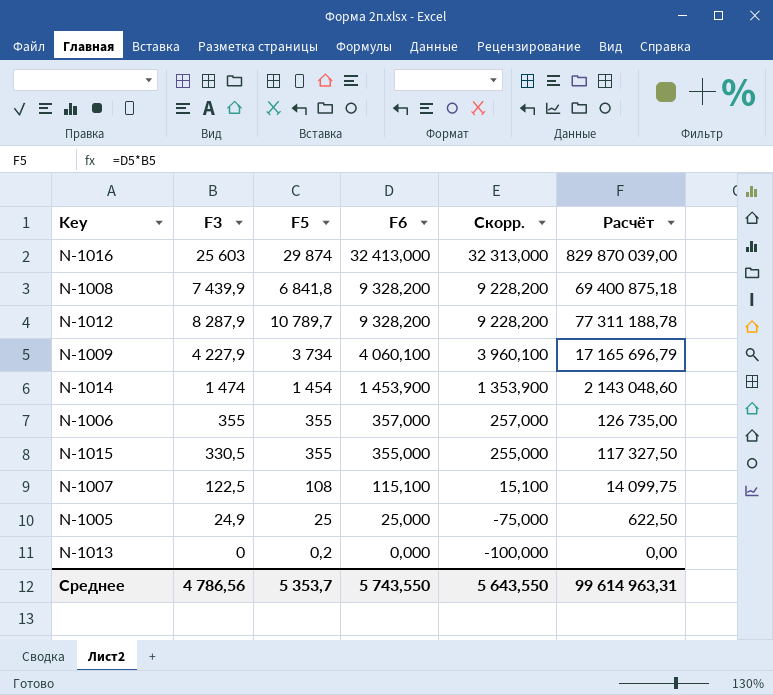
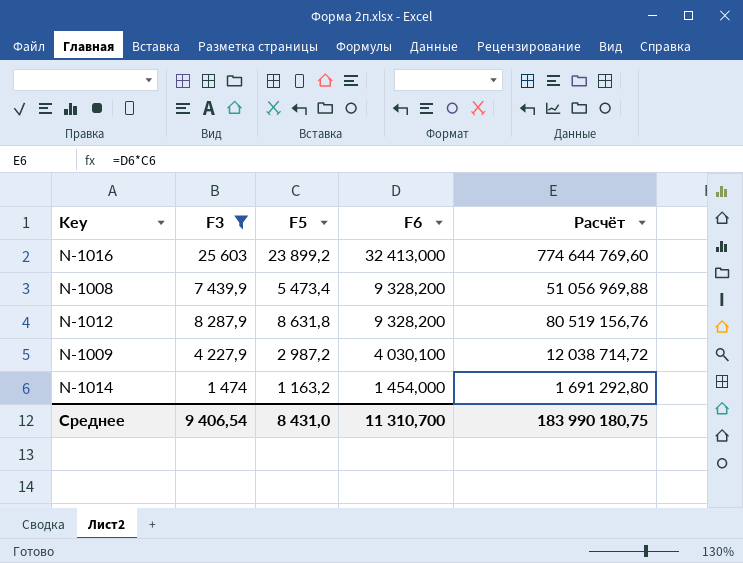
filter: none -> F3 >= 1 474
column Скорр. | formula: [F6] - 100 -> none
column Расчёт | formula: [F3] * [F6] -> [F5] * [F6]
N-1016 | F5: 29 874 -> 23 899,2
N-1008 | F5: 6 841,8 -> 5 473,4
N-1012 | F5: 10 789,7 -> 8 631,8
N-1009 | F5: 3 734 -> 2 987,2
N-1009 | F6: 4 060,100 -> 4 030,100
N-1014 | F5: 1 454 -> 1 163,2
N-1014 | F6: 1 453,900 -> 1 454,000
Среднее | F3: 4 786,56 -> 9 406,54
Среднее | F5: 5 353,7 -> 8 431,0
Среднее | F6: 5 743,550 -> 11 310,700
Среднее | Расчёт: 99 614 963,31 -> 183 990 180,75

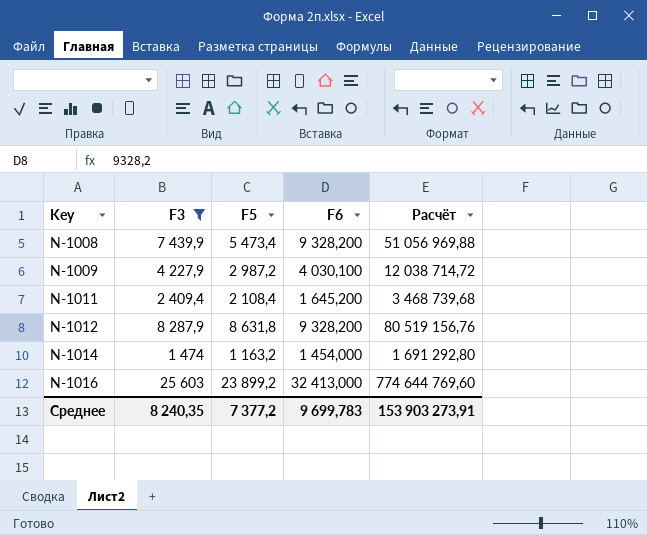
row order: F6 descending -> Key ascending
row N-1011: none -> 2 409,4 | 2 108,4 | 1 645,200 | 3 468 739,68
Среднее | F3: 9 406,54 -> 8 240,35
Среднее | F5: 8 431,0 -> 7 377,2
Среднее | F6: 11 310,700 -> 9 699,783
Среднее | Расчёт: 183 990 180,75 -> 153 903 273,91

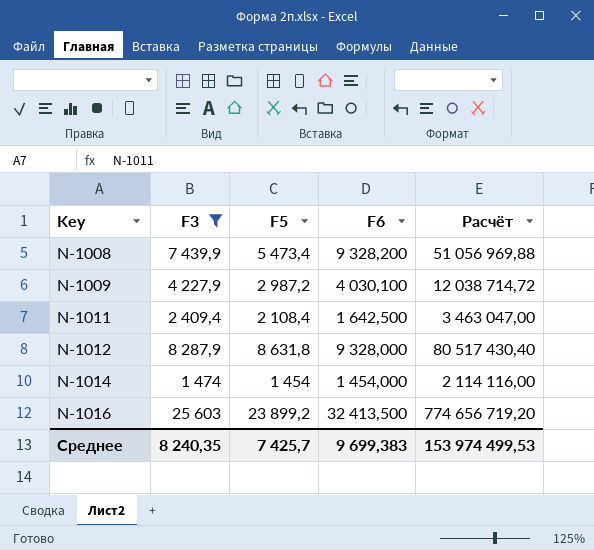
N-1011 | F6: 1 645,200 -> 1 642,500
N-1011 | Расчёт: 3 468 739,68 -> 3 463 047,00
N-1012 | F6: 9 328,200 -> 9 328,000
N-1012 | Расчёт: 80 519 156,76 -> 80 517 430,40
N-1014 | F5: 1 163,2 -> 1 454
N-1014 | Расчёт: 1 691 292,80 -> 2 114 116,00
N-1016 | F6: 32 413,000 -> 32 413,500
N-1016 | Расчёт: 774 644 769,60 -> 774 656 719,20
Среднее | F5: 7 377,2 -> 7 425,7
Среднее | F6: 9 699,783 -> 9 699,383
Среднее | Расчёт: 153 903 273,91 -> 153 974 499,53

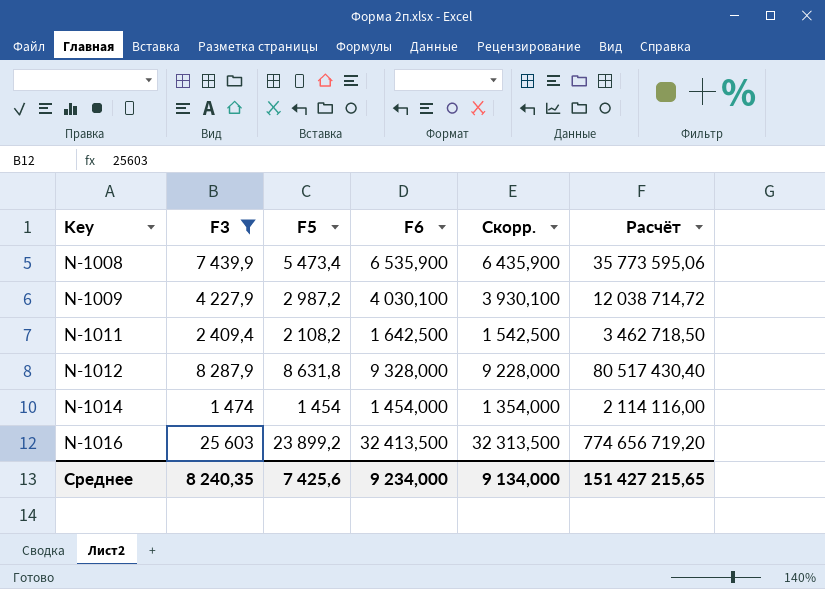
column Скорр. | formula: none -> [F6] - 100
N-1008 | F6: 9 328,200 -> 6 535,900
N-1008 | Расчёт: 51 056 969,88 -> 35 773 595,06
N-1011 | F5: 2 108,4 -> 2 108,2
N-1011 | Расчёт: 3 463 047,00 -> 3 462 718,50
Среднее | F5: 7 425,7 -> 7 425,6
Среднее | F6: 9 699,383 -> 9 234,000
Среднее | Расчёт: 153 974 499,53 -> 151 427 215,65

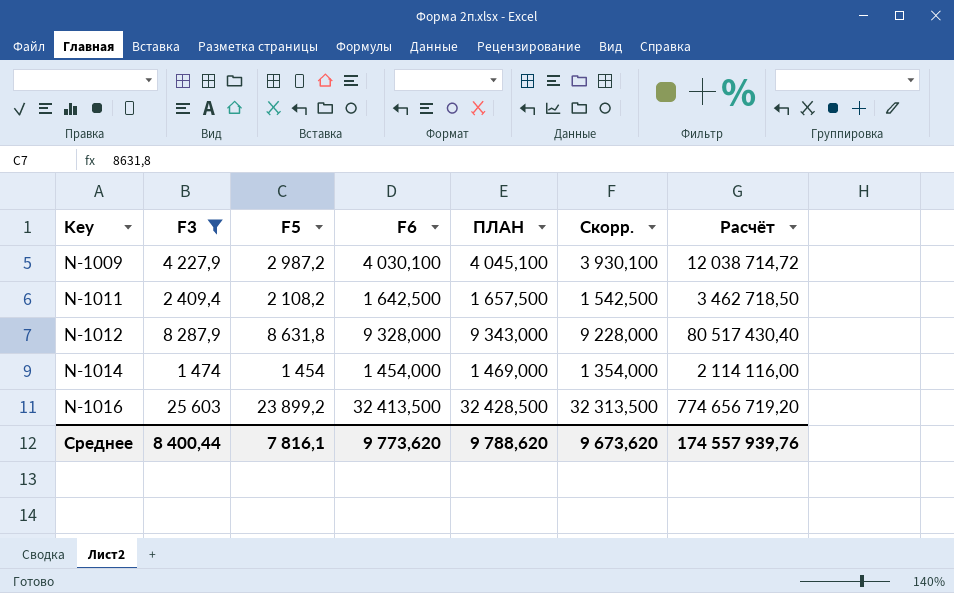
column ПЛАН | formula: none -> [F6] + 15
row N-1008: 7 439,9 | 5 473,4 | 6 535,900 | 6 435,900 | 35 773 595,06 -> none
Среднее | F3: 8 240,35 -> 8 400,44
Среднее | F5: 7 425,6 -> 7 816,1
Среднее | F6: 9 234,000 -> 9 773,620
Среднее | Скорр.: 9 134,000 -> 9 673,620
Среднее | Расчёт: 151 427 215,65 -> 174 557 939,76

